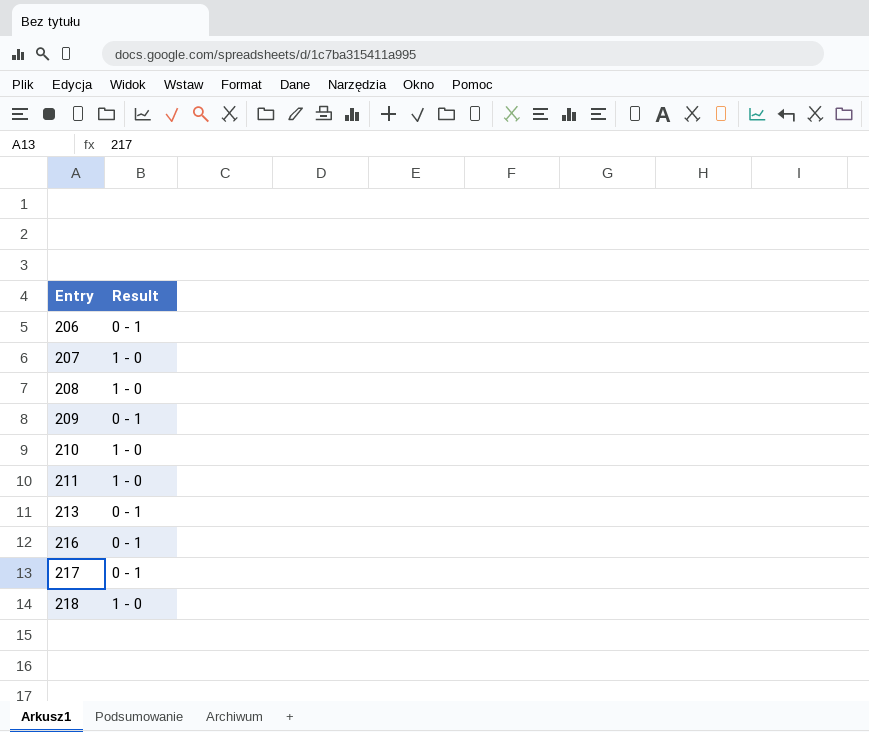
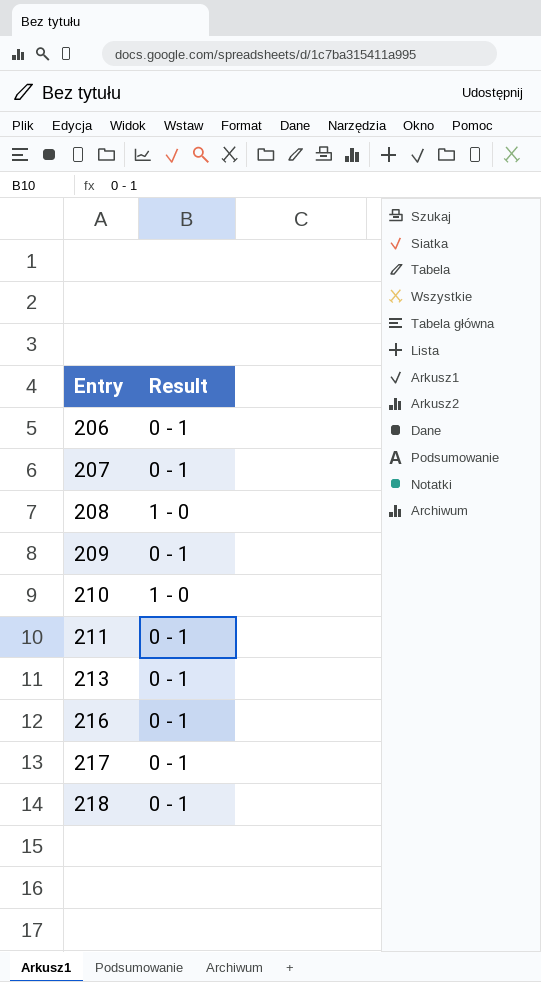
207 | Result: 1 - 0 -> 0 - 1
211 | Result: 1 - 0 -> 0 - 1
218 | Result: 1 - 0 -> 0 - 1

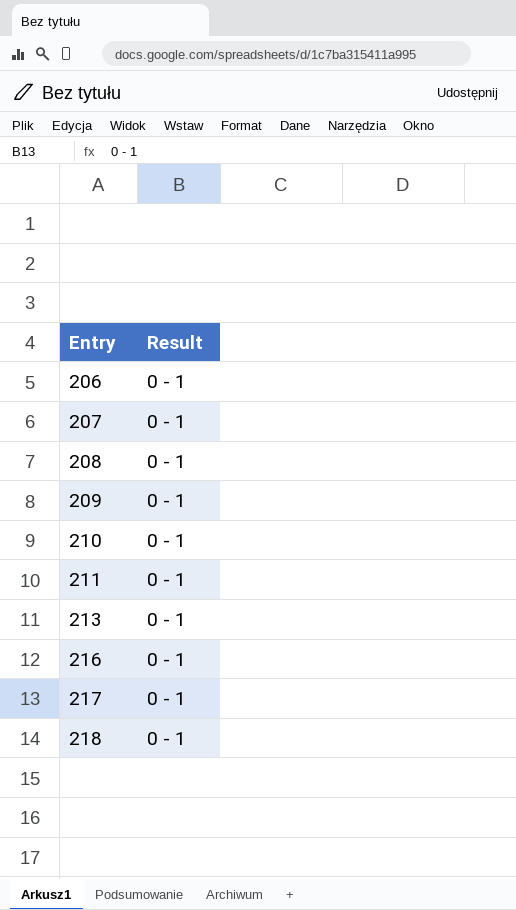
208 | Result: 1 - 0 -> 0 - 1
210 | Result: 1 - 0 -> 0 - 1

